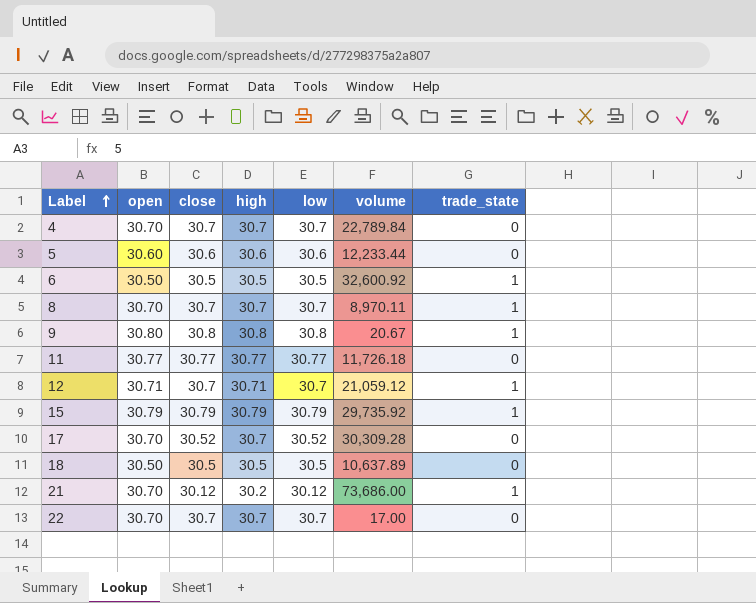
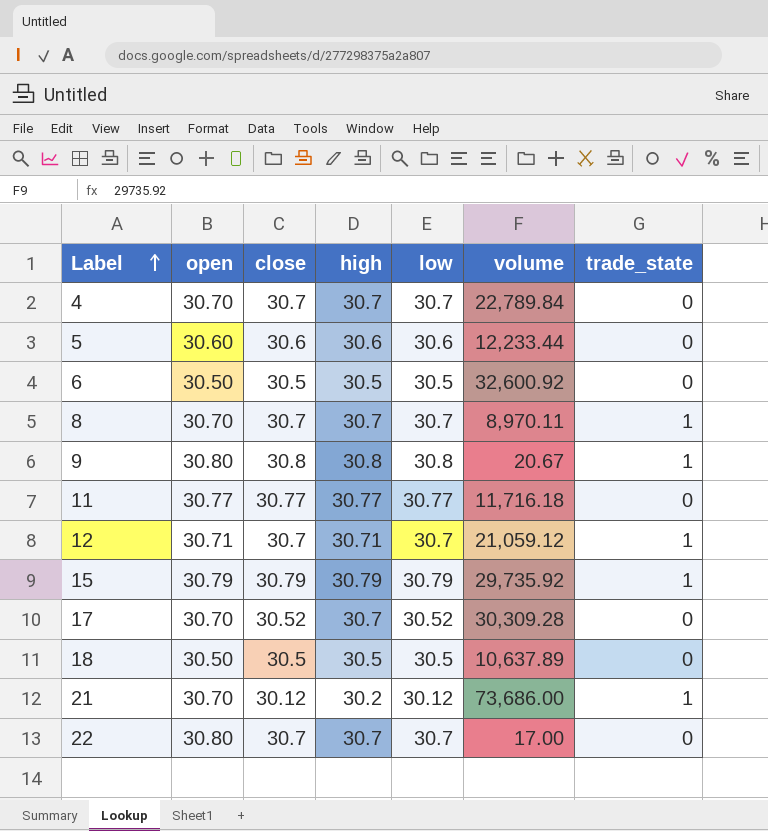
6 | trade_state: 1 -> 0
11 | volume: 11,726.18 -> 11,716.18
22 | open: 30.70 -> 30.80

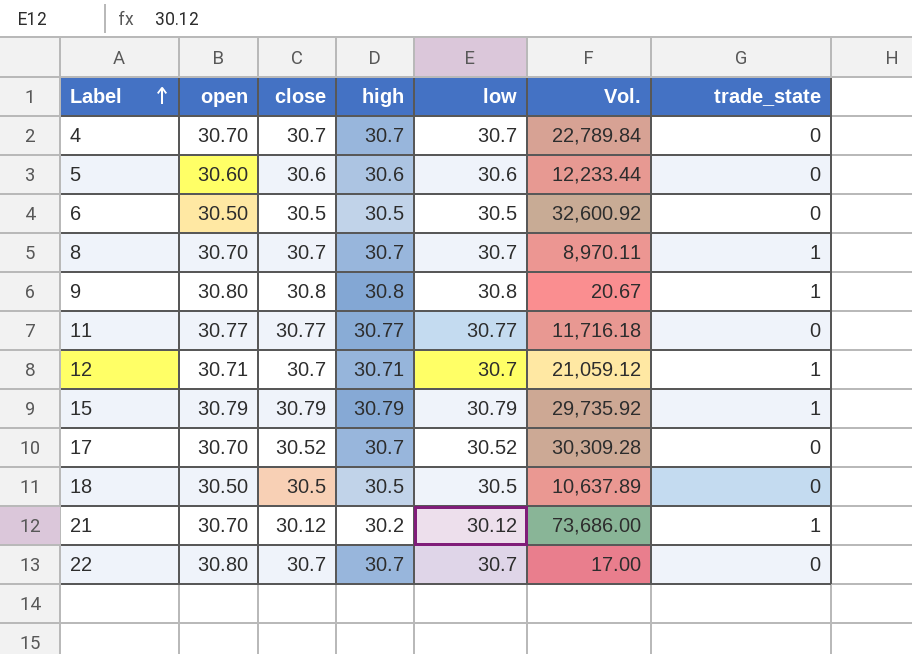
column name: volume -> Vol.

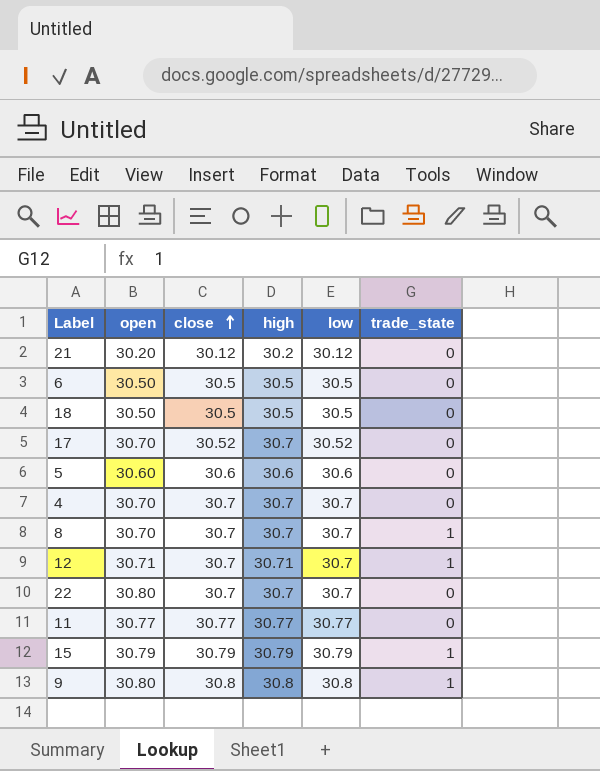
row order: Label ascending -> close ascending
column Vol. | position: 6 -> none
21 | open: 30.70 -> 30.20
21 | trade_state: 1 -> 0

